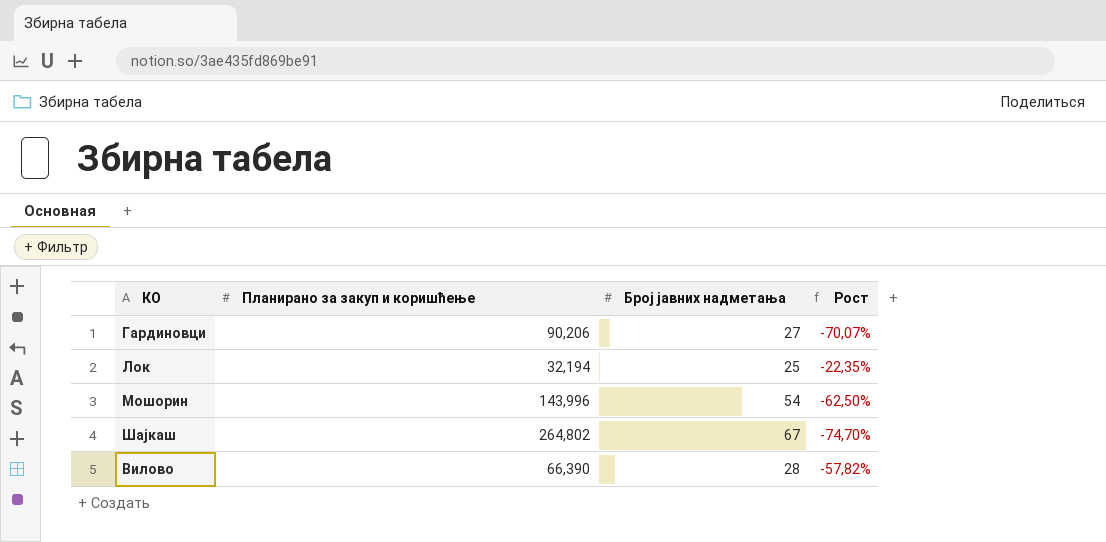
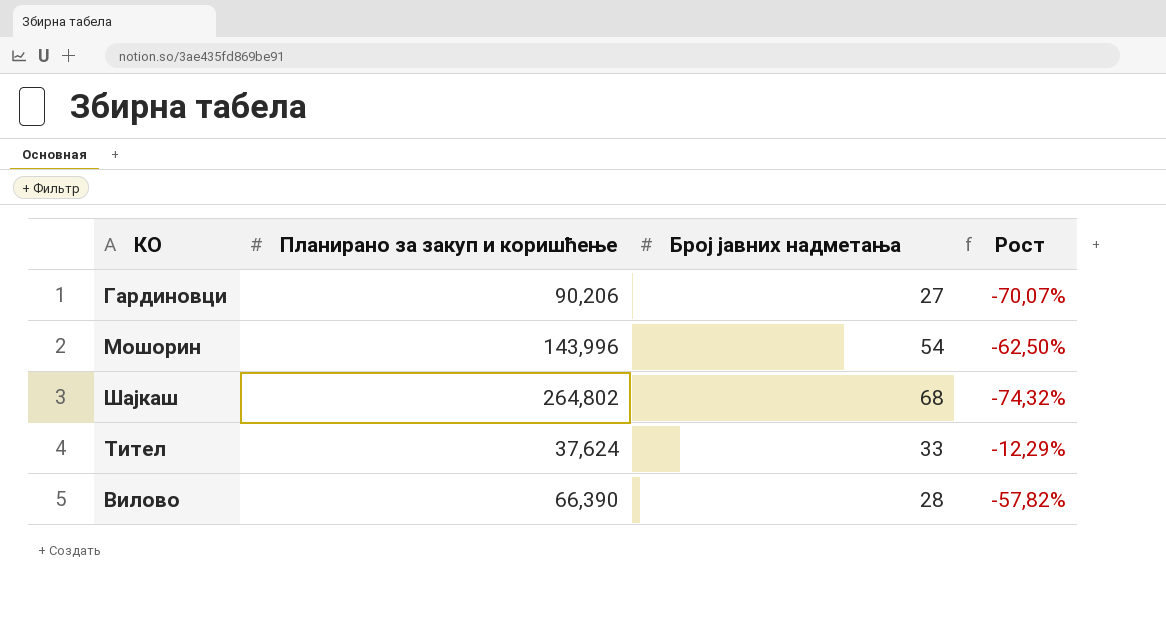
row Лок: 32,194 | 25 | -22,35% -> none
Шајкаш | Број јавних надметања: 67 -> 68
Шајкаш | Рост: -74,70% -> -74,32%
row Тител: none -> 37,624 | 33 | -12,29%

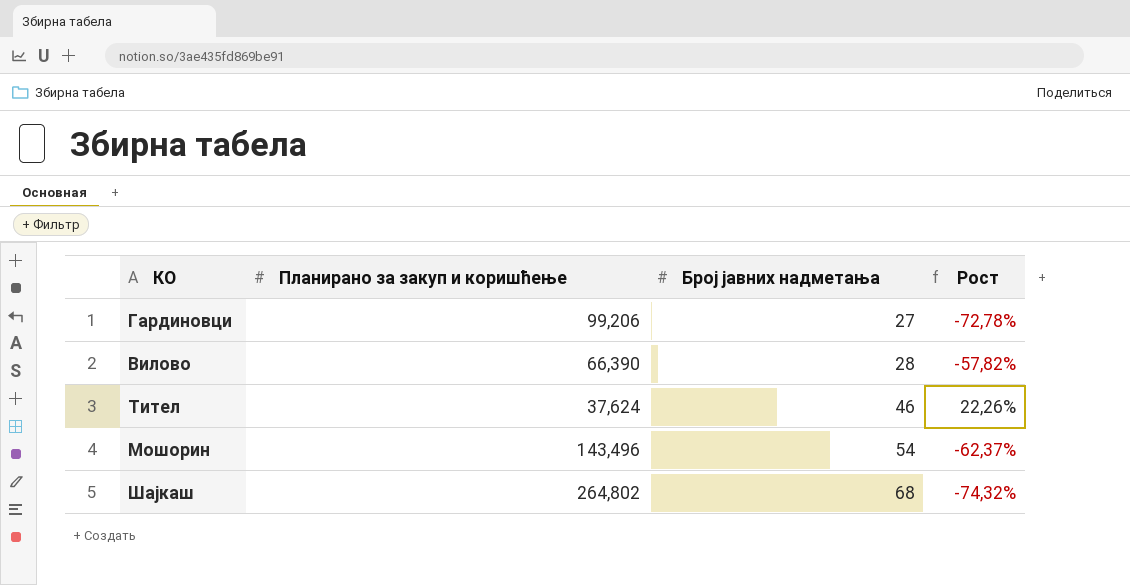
row order: none -> Број јавних надметања ascending
Гардиновци | Планирано за закуп и коришћење: 90,206 -> 99,206
Гардиновци | Рост: -70,07% -> -72,78%
Тител | Број јавних надметања: 33 -> 46
Тител | Рост: -12,29% -> 22,26%
Мошорин | Планирано за закуп и коришћење: 143,996 -> 143,496
Мошорин | Рост: -62,50% -> -62,37%

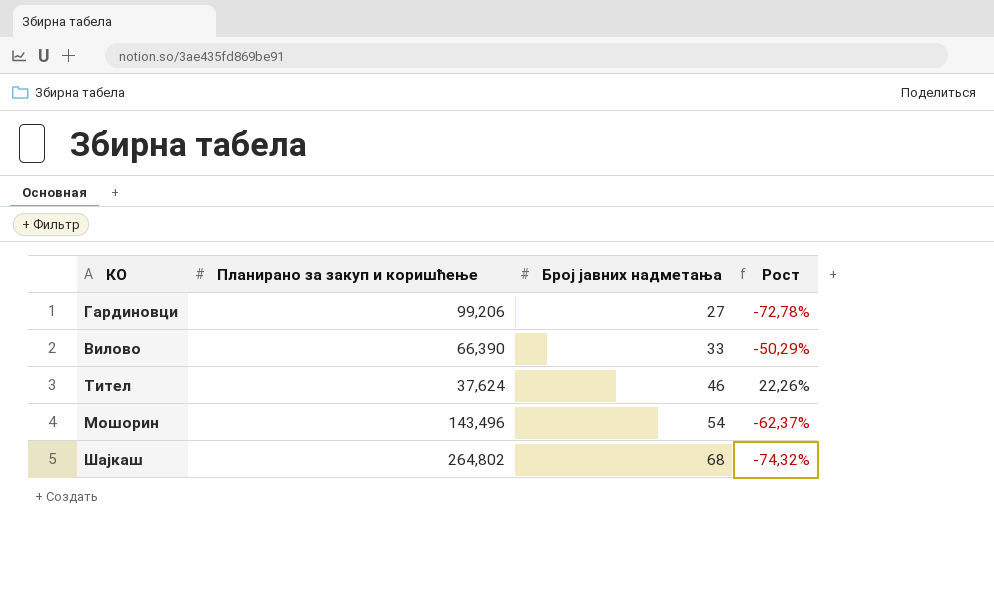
Вилово | Број јавних надметања: 28 -> 33
Вилово | Рост: -57,82% -> -50,29%

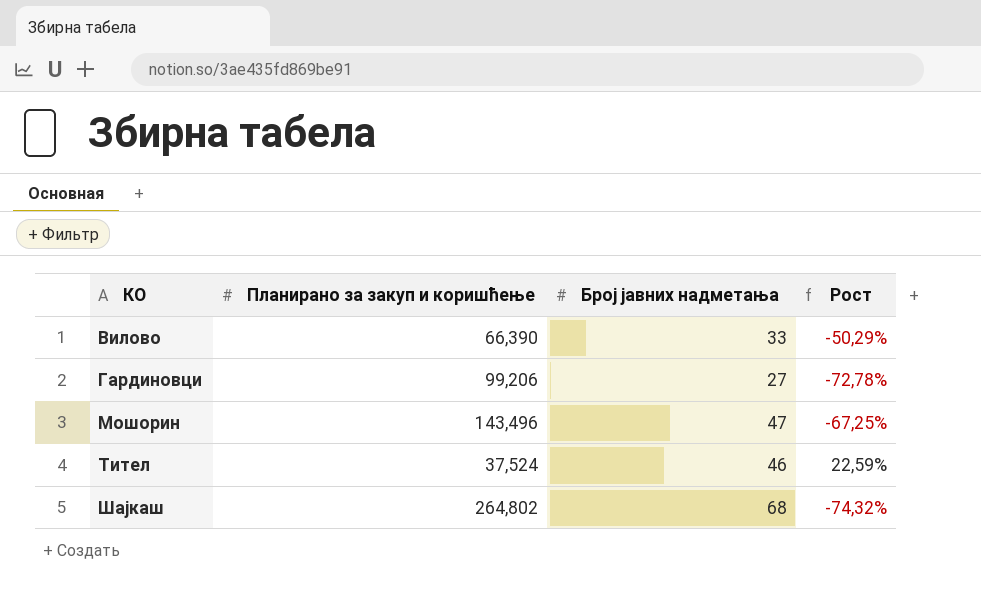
row order: Број јавних надметања ascending -> КО ascending
Мошорин | Број јавних надметања: 54 -> 47
Мошорин | Рост: -62,37% -> -67,25%
Тител | Планирано за закуп и коришћење: 37,624 -> 37,524
Тител | Рост: 22,26% -> 22,59%

